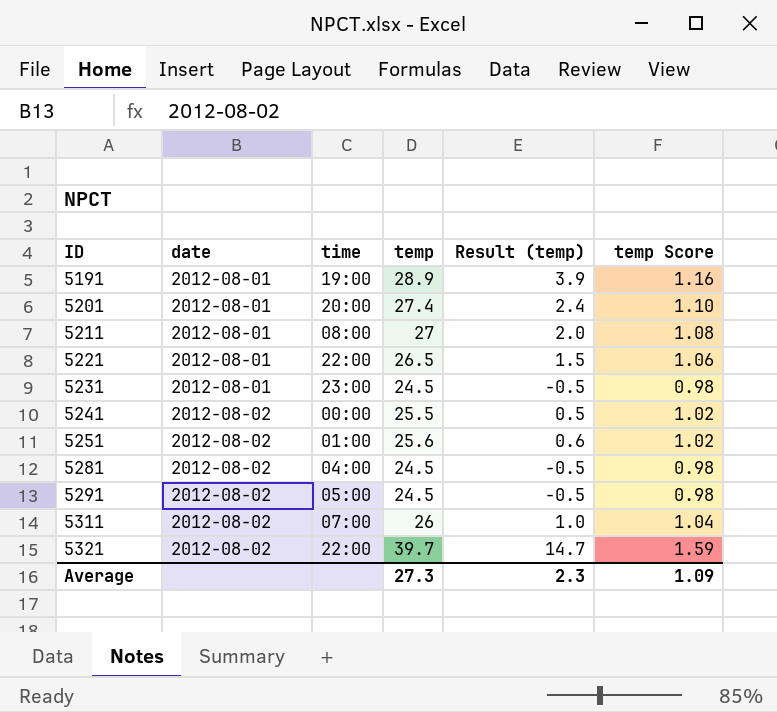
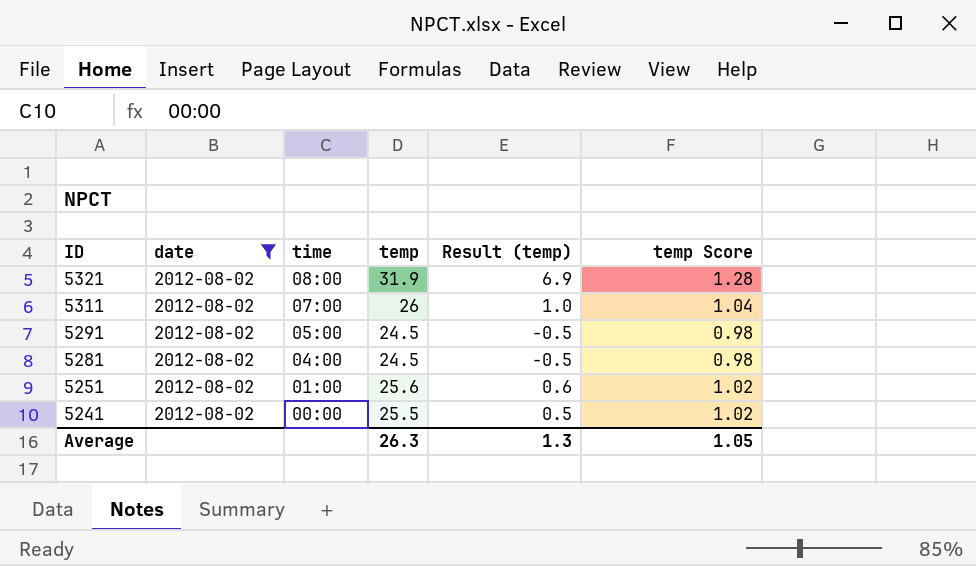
filter: none -> date = 2012-08-02
row order: ID ascending -> ID descending
5321 | time: 22:00 -> 08:00
5321 | temp: 39.7 -> 31.9
5321 | Result (temp): 14.7 -> 6.9
5321 | temp Score: 1.59 -> 1.28
Average | temp: 27.3 -> 26.3
Average | Result (temp): 2.3 -> 1.3
Average | temp Score: 1.09 -> 1.05

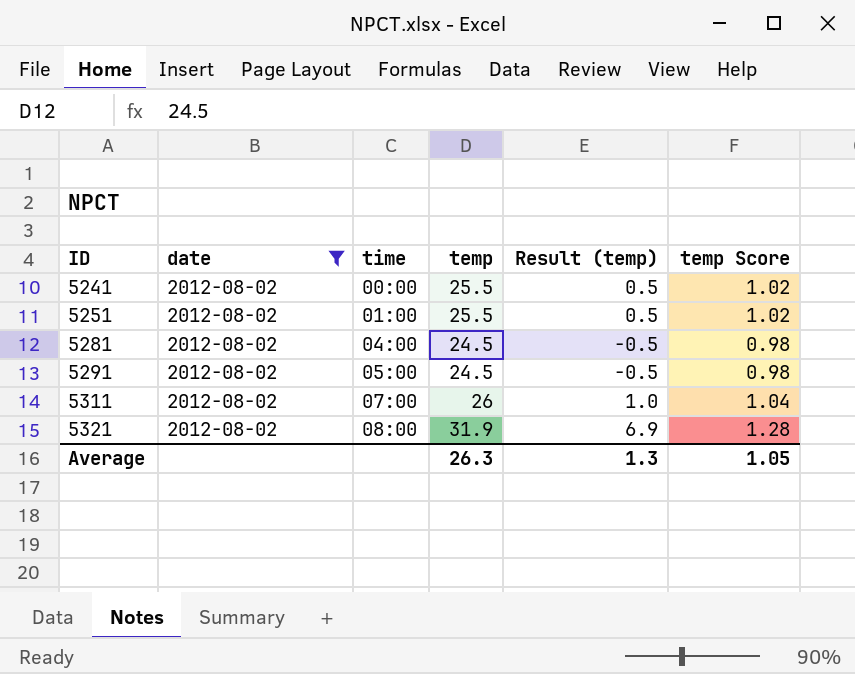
row order: ID descending -> ID ascending
5251 | temp: 25.6 -> 25.5
5251 | Result (temp): 0.6 -> 0.5

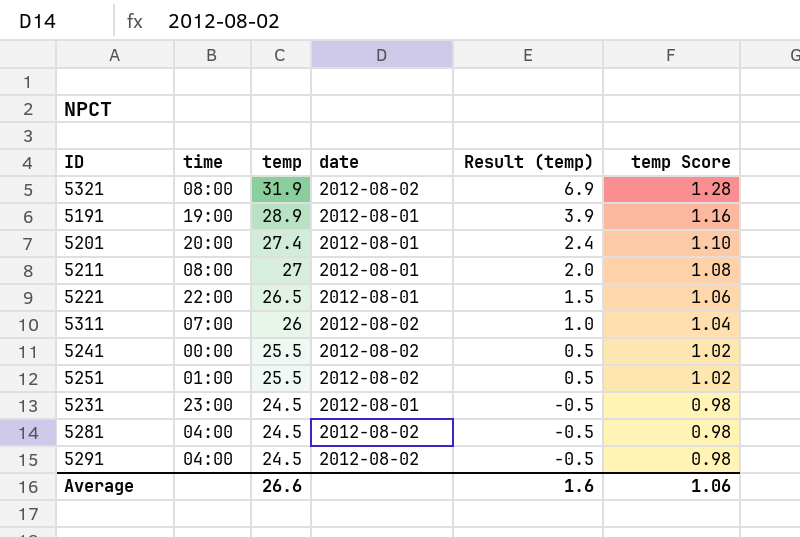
filter: date = 2012-08-02 -> none
row order: ID ascending -> temp descending
column date | position: 2 -> 4
5291 | time: 05:00 -> 04:00
Average | temp: 26.3 -> 26.6
Average | Result (temp): 1.3 -> 1.6
Average | temp Score: 1.05 -> 1.06

